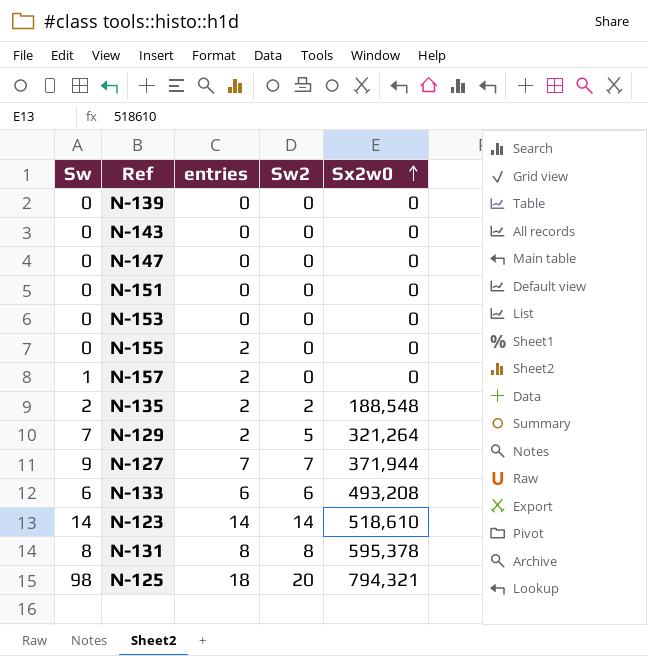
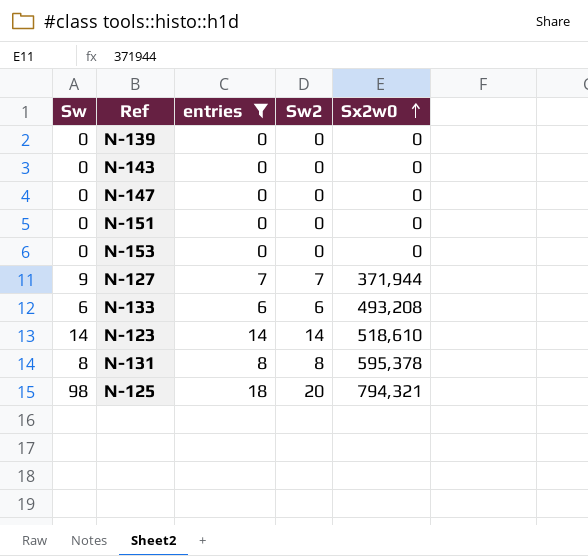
filter: none -> entries != 2

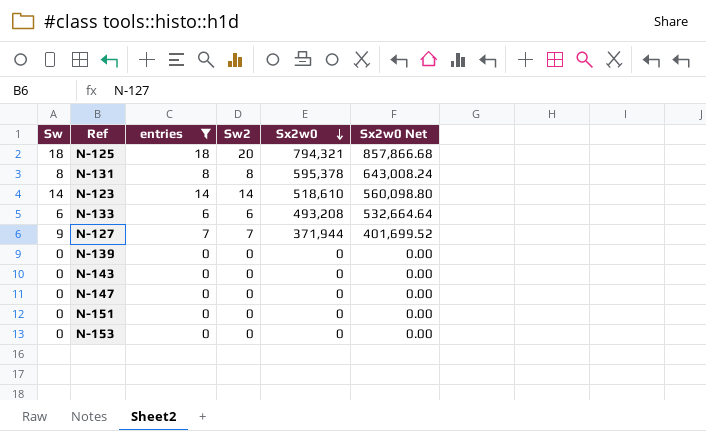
row order: Sx2w0 ascending -> Sx2w0 descending
column Sx2w0 Net | formula: none -> [Sx2w0] * 1.08
N-125 | Sw: 98 -> 18

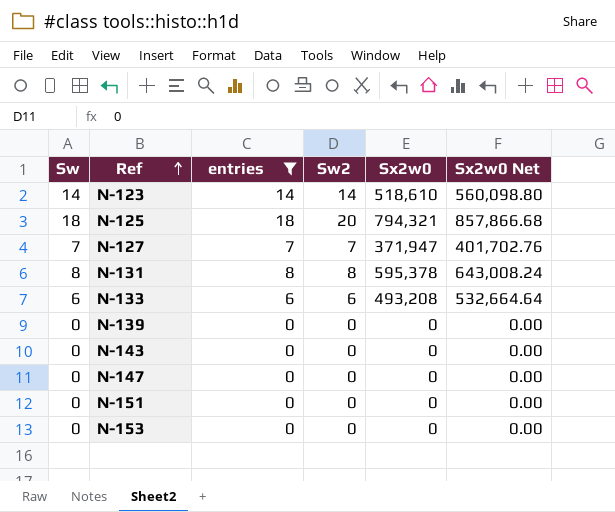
row order: Sx2w0 descending -> Ref ascending
N-127 | Sw: 9 -> 7
N-127 | Sx2w0: 371,944 -> 371,947
N-127 | Sx2w0 Net: 401,699.52 -> 401,702.76

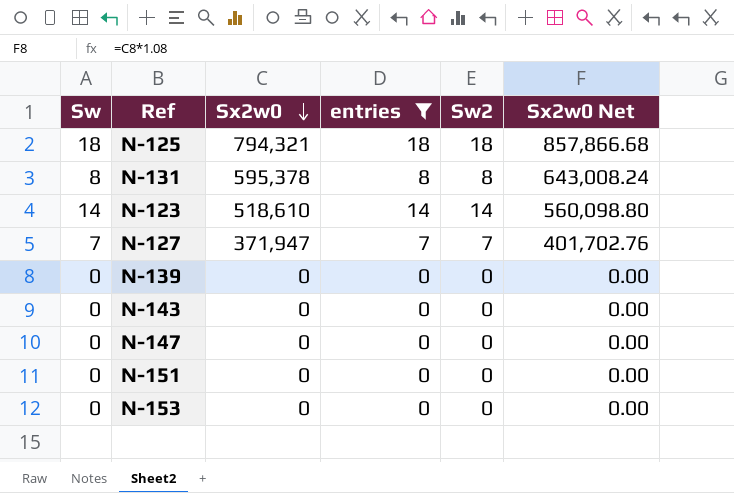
row order: Ref ascending -> Sx2w0 descending
column Sx2w0 | position: 5 -> 3
row N-133: 6 | 6 | 6 | 493,208 | 532,664.64 -> none
N-125 | Sw2: 20 -> 18

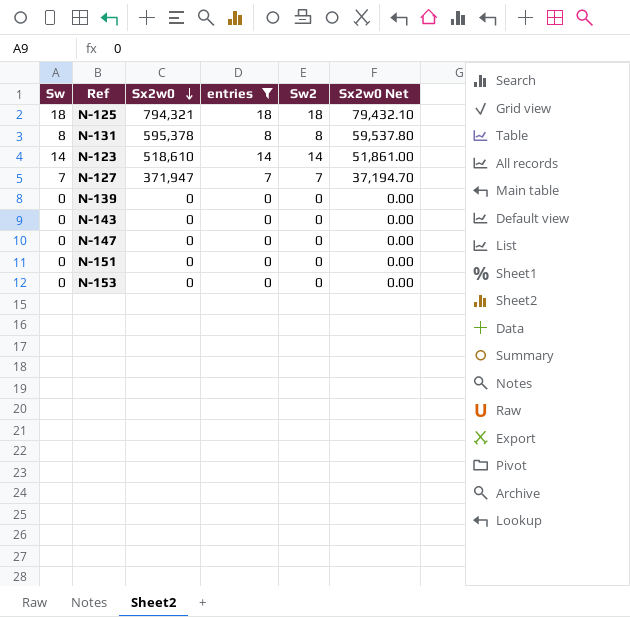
column Sx2w0 Net | formula: [Sx2w0] * 1.08 -> [Sx2w0] * 0.1

